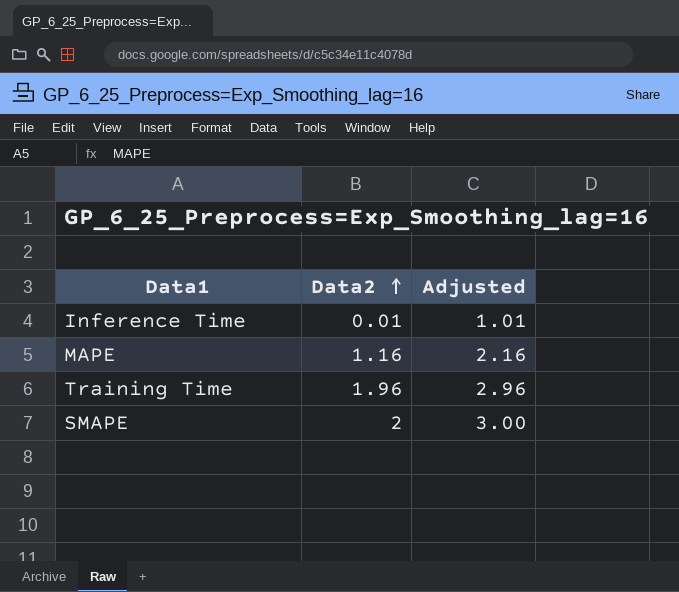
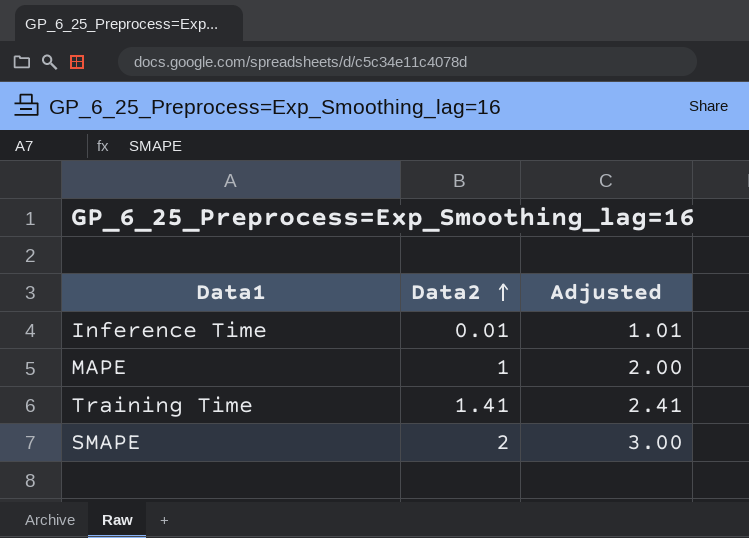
MAPE | Data2: 1.16 -> 1
MAPE | Adjusted: 2.16 -> 2.00
Training Time | Data2: 1.96 -> 1.41
Training Time | Adjusted: 2.96 -> 2.41

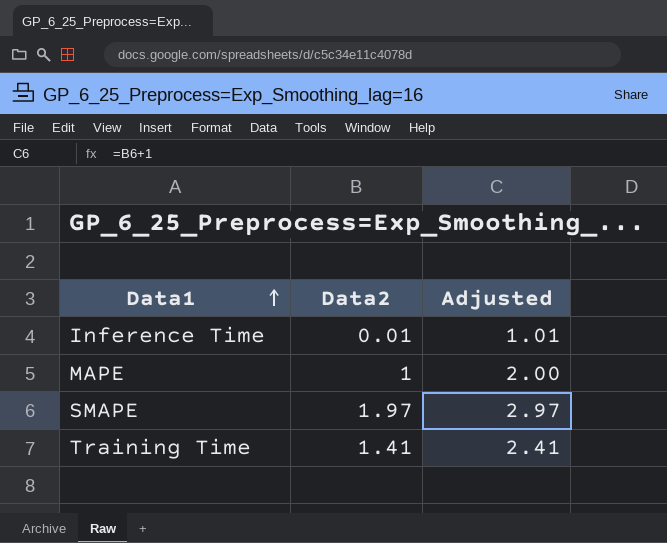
row order: Data2 ascending -> Data1 ascending
SMAPE | Data2: 2 -> 1.97
SMAPE | Adjusted: 3.00 -> 2.97

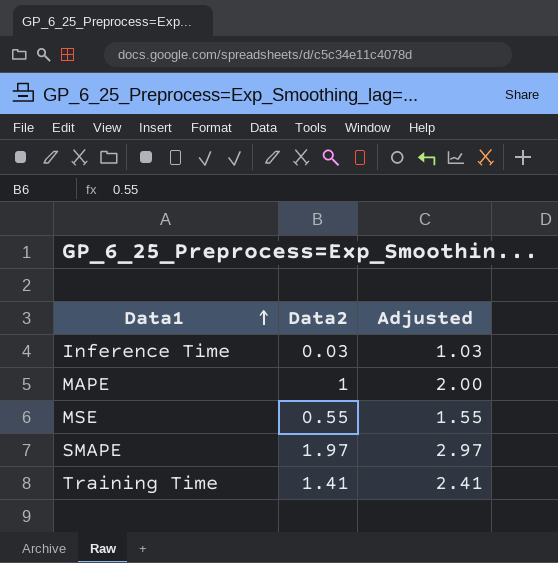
Inference Time | Data2: 0.01 -> 0.03
Inference Time | Adjusted: 1.01 -> 1.03
row MSE: none -> 0.55 | 1.55

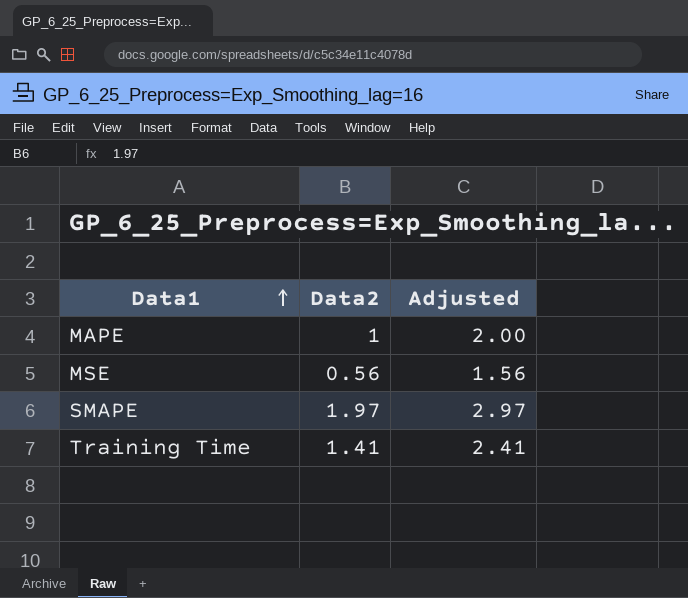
row Inference Time: 0.03 | 1.03 -> none
MSE | Data2: 0.55 -> 0.56
MSE | Adjusted: 1.55 -> 1.56

